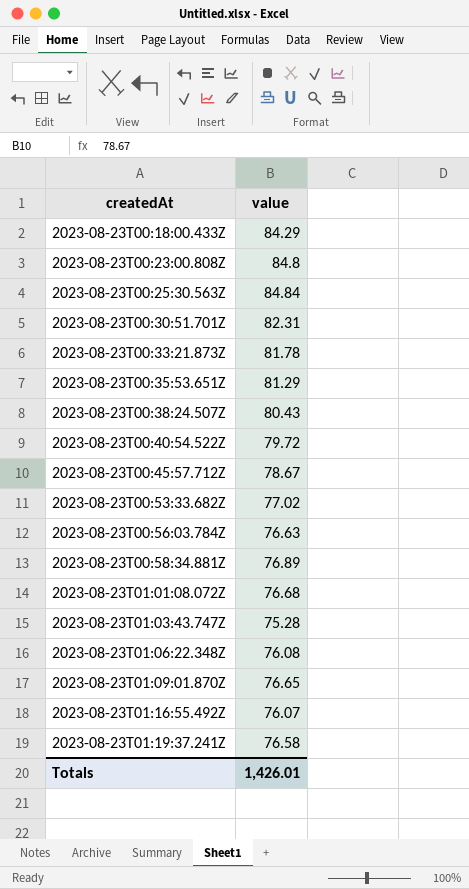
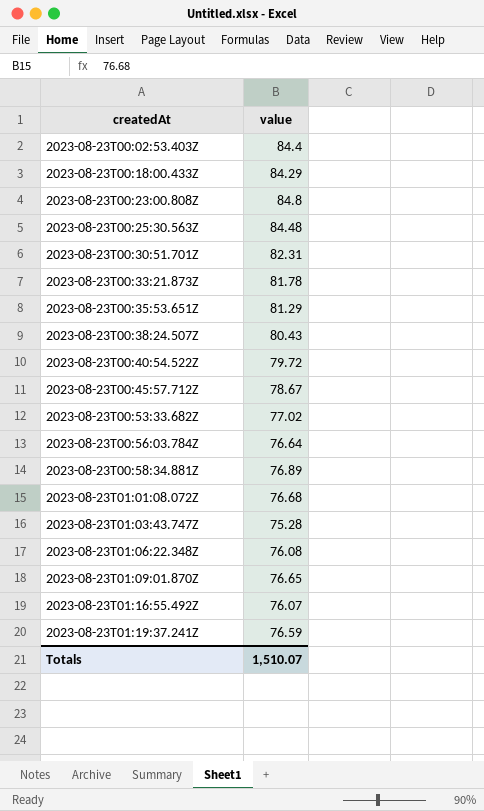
row 2023-08-23T00:02:53.403Z: none -> 84.4
2023-08-23T00:25:30.563Z | value: 84.84 -> 84.48
2023-08-23T00:56:03.784Z | value: 76.63 -> 76.64
2023-08-23T01:19:37.241Z | value: 76.58 -> 76.59
Totals | value: 1,426.01 -> 1,510.07

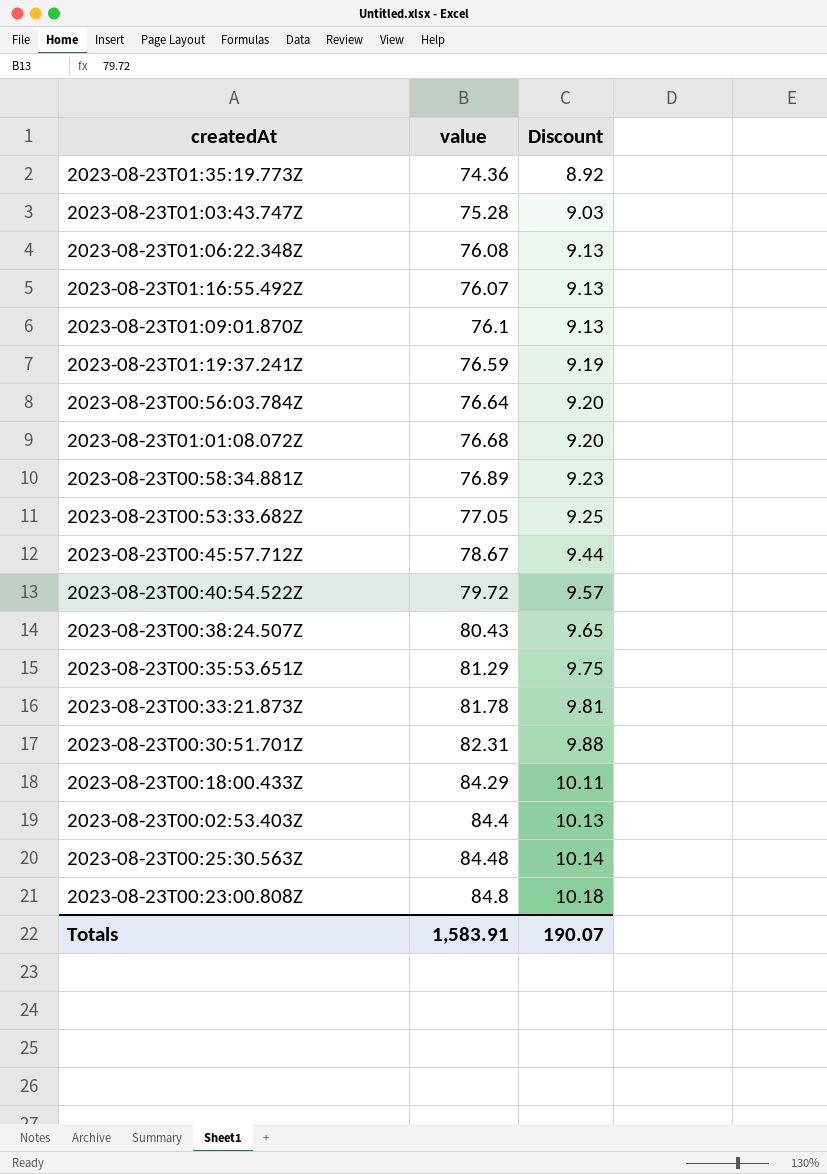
row order: createdAt ascending -> Discount ascending
column Discount | formula: none -> [value] * 0.12
row 2023-08-23T01:35:19.773Z: none -> 74.36 | 8.92
2023-08-23T01:09:01.870Z | value: 76.65 -> 76.1
2023-08-23T00:53:33.682Z | value: 77.02 -> 77.05
Totals | value: 1,510.07 -> 1,583.91

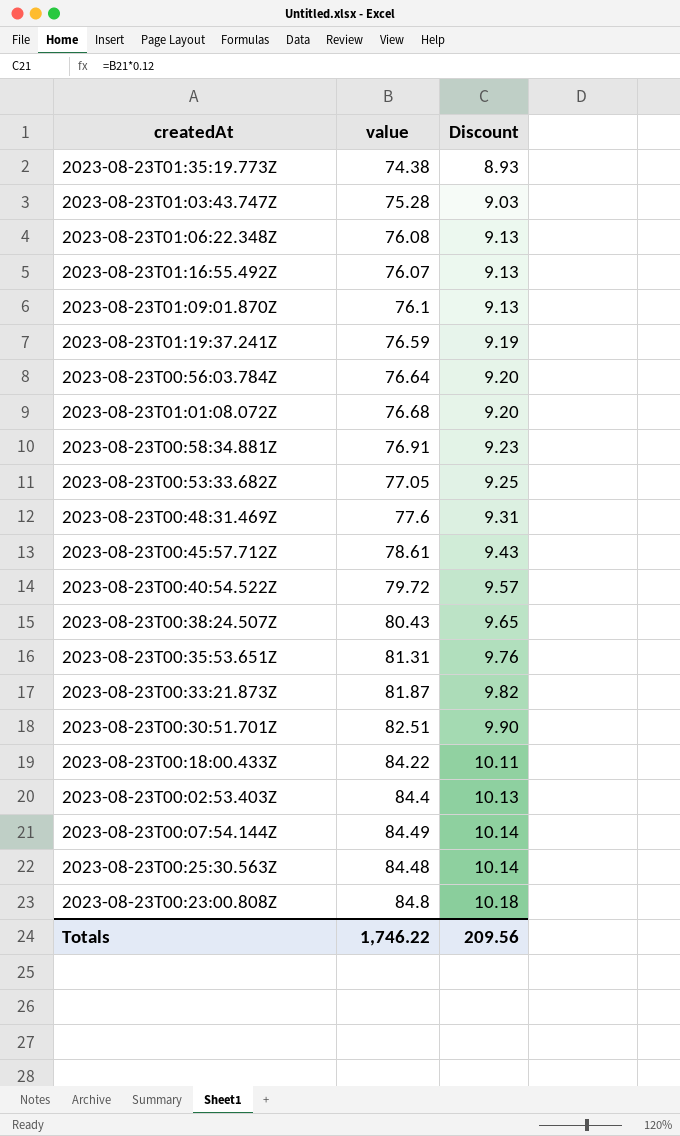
2023-08-23T01:35:19.773Z | value: 74.36 -> 74.38
2023-08-23T01:35:19.773Z | Discount: 8.92 -> 8.93
2023-08-23T00:58:34.881Z | value: 76.89 -> 76.91
row 2023-08-23T00:48:31.469Z: none -> 77.6 | 9.31
2023-08-23T00:45:57.712Z | value: 78.67 -> 78.61
2023-08-23T00:45:57.712Z | Discount: 9.44 -> 9.43
2023-08-23T00:35:53.651Z | value: 81.29 -> 81.31
2023-08-23T00:35:53.651Z | Discount: 9.75 -> 9.76
2023-08-23T00:33:21.873Z | value: 81.78 -> 81.87
2023-08-23T00:33:21.873Z | Discount: 9.81 -> 9.82
2023-08-23T00:30:51.701Z | value: 82.31 -> 82.51
2023-08-23T00:30:51.701Z | Discount: 9.88 -> 9.90
2023-08-23T00:18:00.433Z | value: 84.29 -> 84.22
row 2023-08-23T00:07:54.144Z: none -> 84.49 | 10.14
Totals | value: 1,583.91 -> 1,746.22
Totals | Discount: 190.07 -> 209.56

